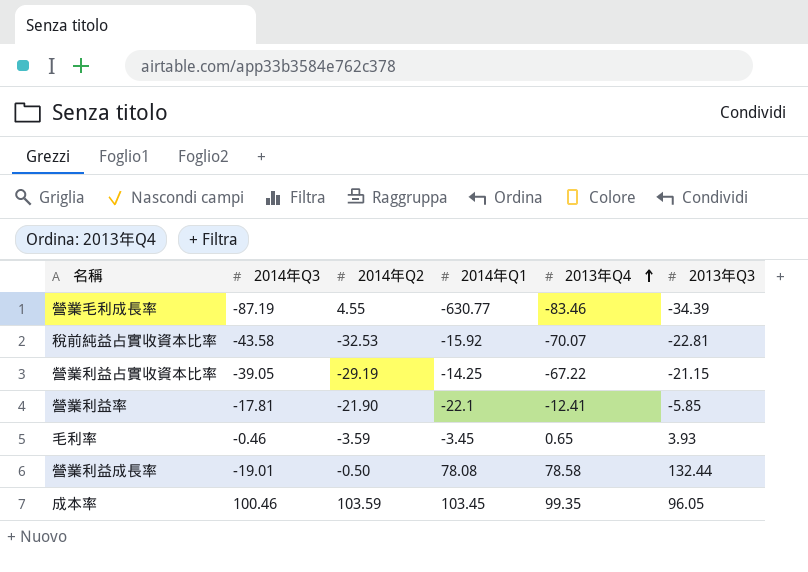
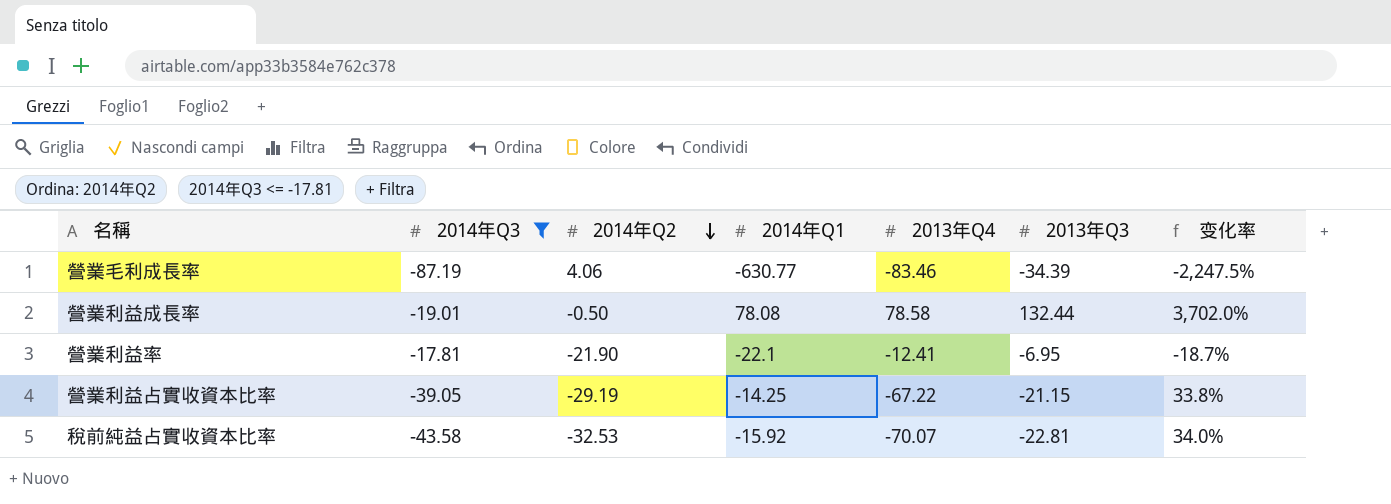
filter: none -> 2014年Q3 <= -17.81
row order: 2013年Q4 ascending -> 2014年Q2 descending
column 变化率 | formula: none -> ([2014年Q3] - [2014年Q2]) / [2014年Q2]
營業毛利成長率 | 2014年Q2: 4.55 -> 4.06
營業利益率 | 2013年Q3: -5.85 -> -6.95

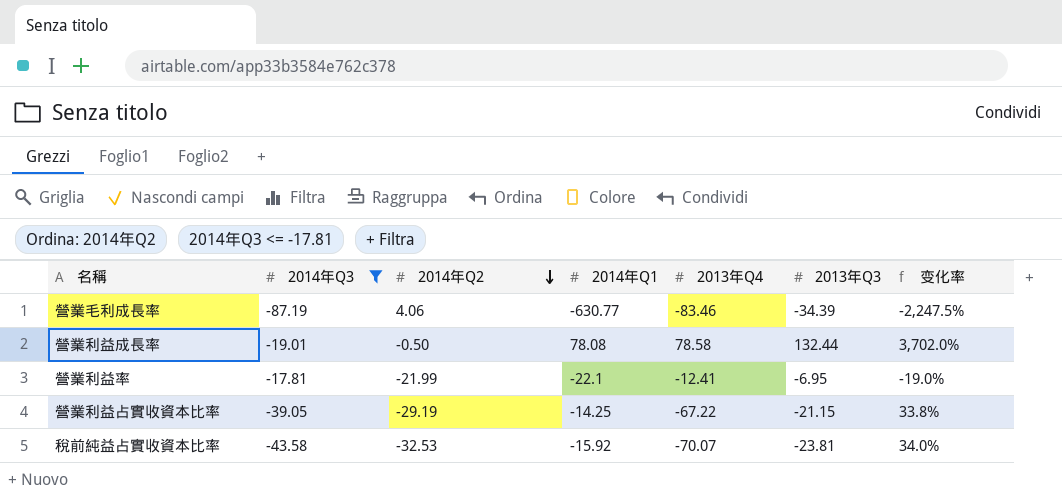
營業利益率 | 2014年Q2: -21.90 -> -21.99
營業利益率 | 变化率: -18.7% -> -19.0%
稅前純益占實收資本比率 | 2013年Q3: -22.81 -> -23.81

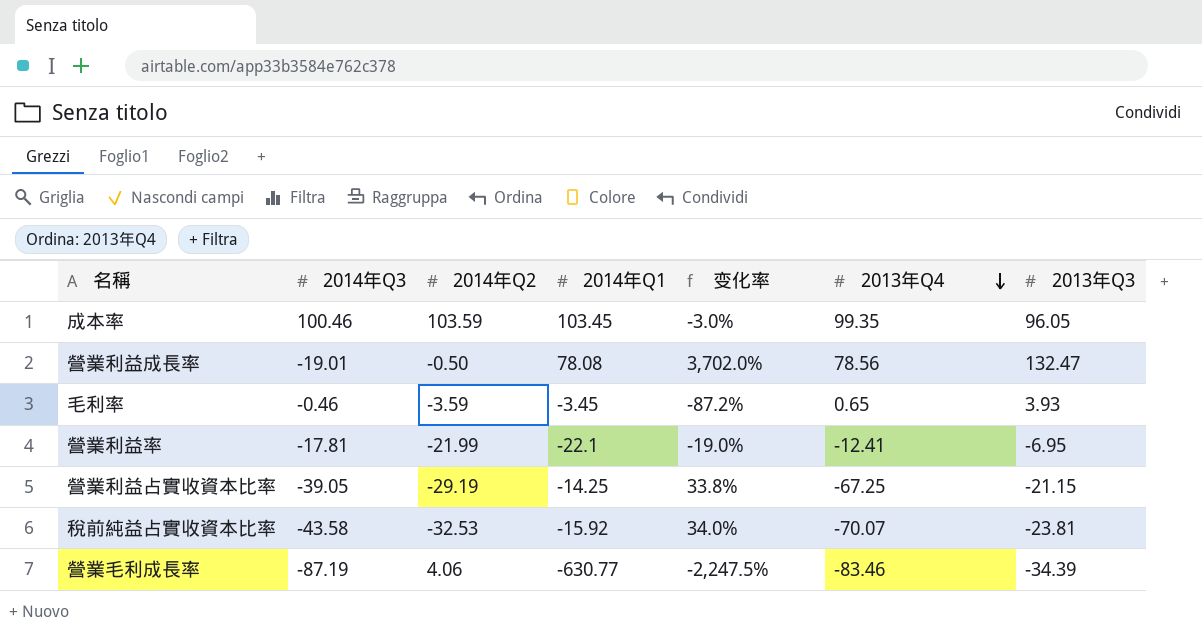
filter: 2014年Q3 <= -17.81 -> none
row order: 2014年Q2 descending -> 2013年Q4 descending
column 变化率 | position: 7 -> 5
營業利益成長率 | 2013年Q4: 78.58 -> 78.56
營業利益成長率 | 2013年Q3: 132.44 -> 132.47
營業利益占實收資本比率 | 2013年Q4: -67.22 -> -67.25

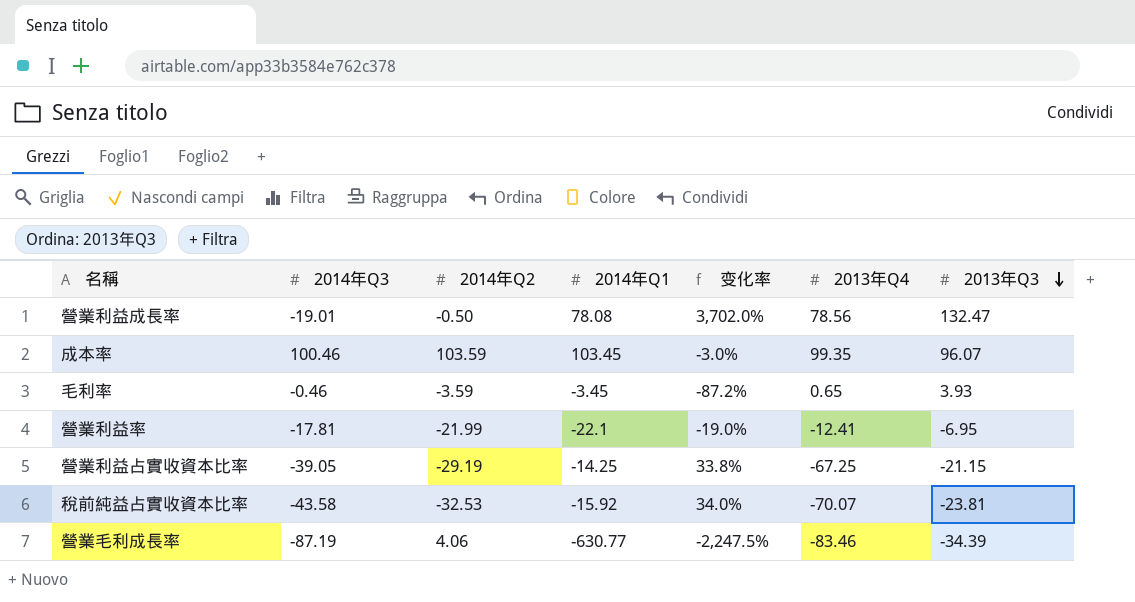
row order: 2013年Q4 descending -> 2013年Q3 descending
成本率 | 2013年Q3: 96.05 -> 96.07

